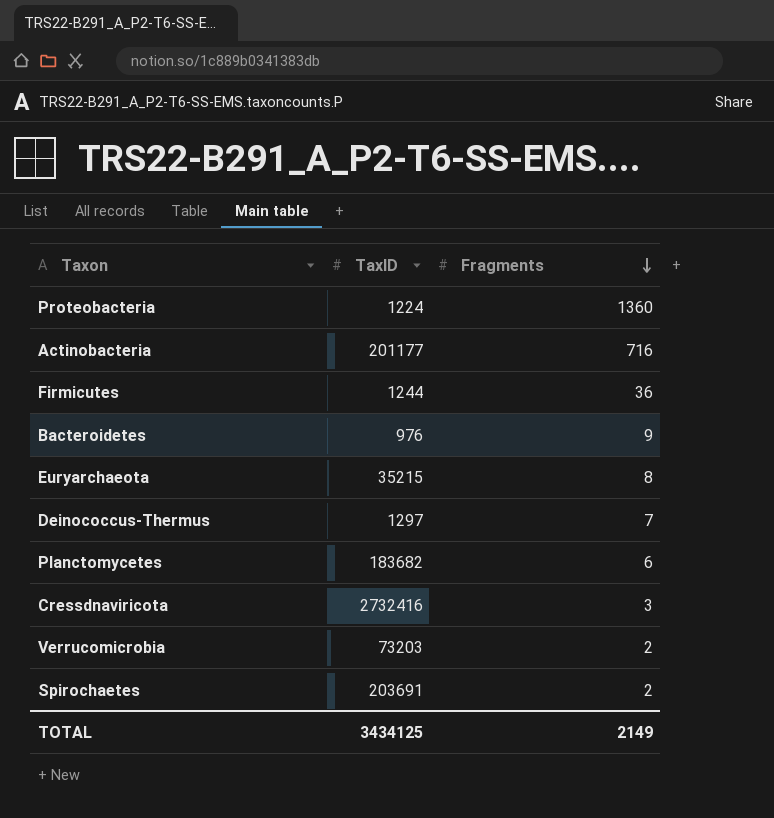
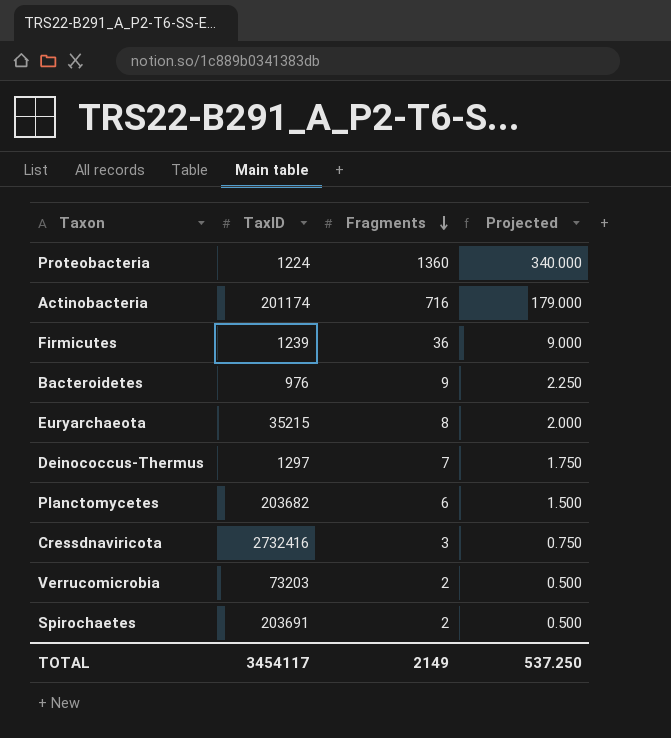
column Projected | formula: none -> [Fragments] * 0.25
Actinobacteria | TaxID: 201177 -> 201174
Firmicutes | TaxID: 1244 -> 1239
Planctomycetes | TaxID: 183682 -> 203682
TOTAL | TaxID: 3434125 -> 3454117

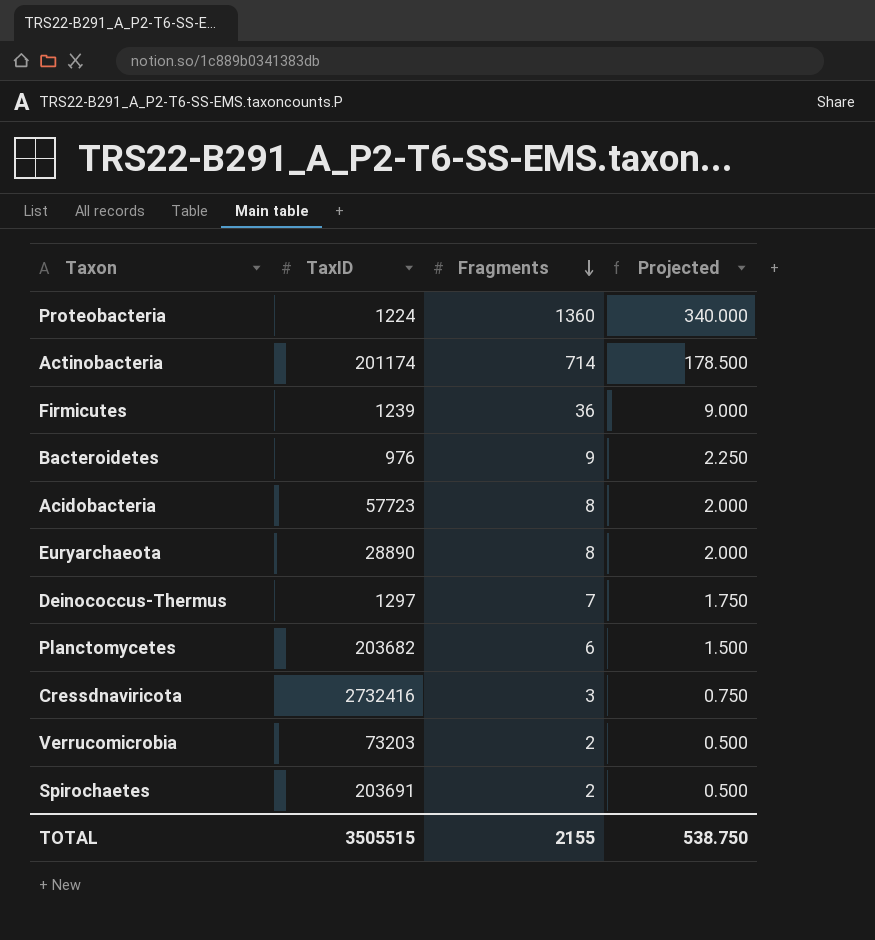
Actinobacteria | Fragments: 716 -> 714
Actinobacteria | Projected: 179.000 -> 178.500
row Acidobacteria: none -> 57723 | 8 | 2.000
Euryarchaeota | TaxID: 35215 -> 28890
TOTAL | TaxID: 3454117 -> 3505515
TOTAL | Fragments: 2149 -> 2155
TOTAL | Projected: 537.250 -> 538.750

